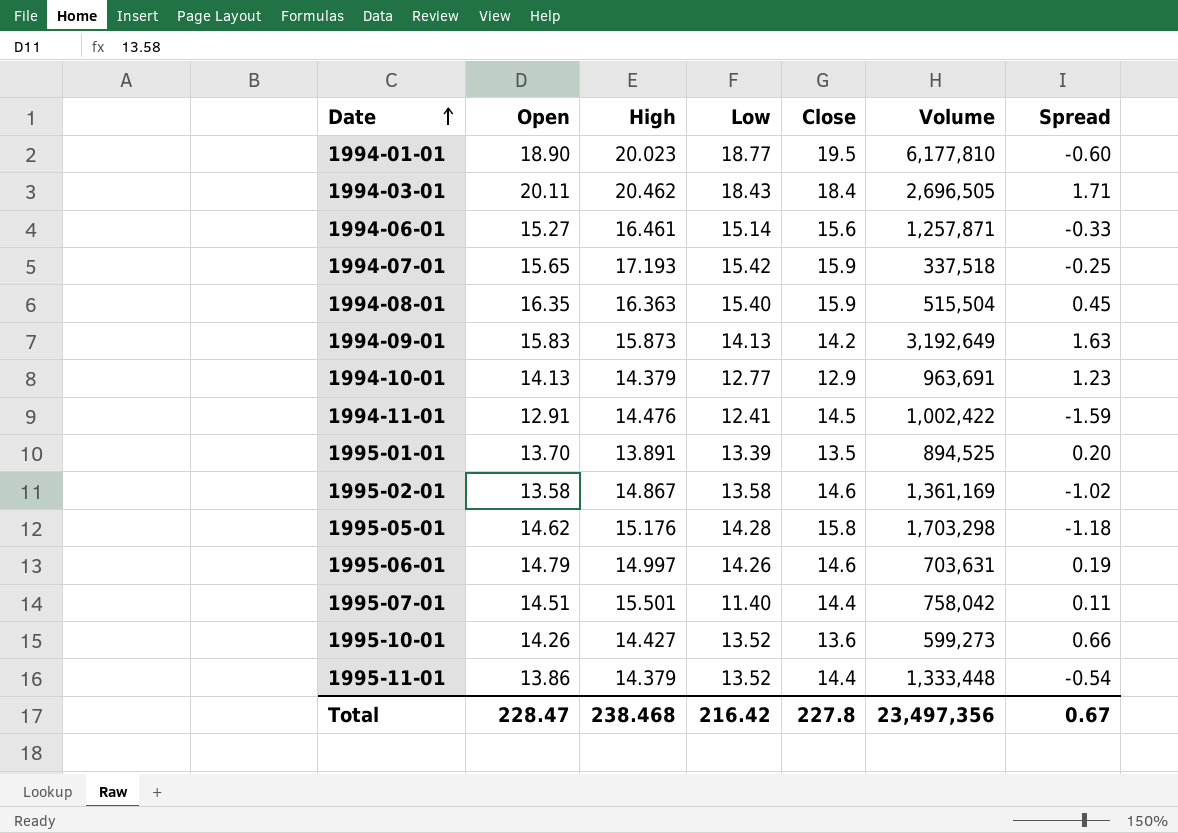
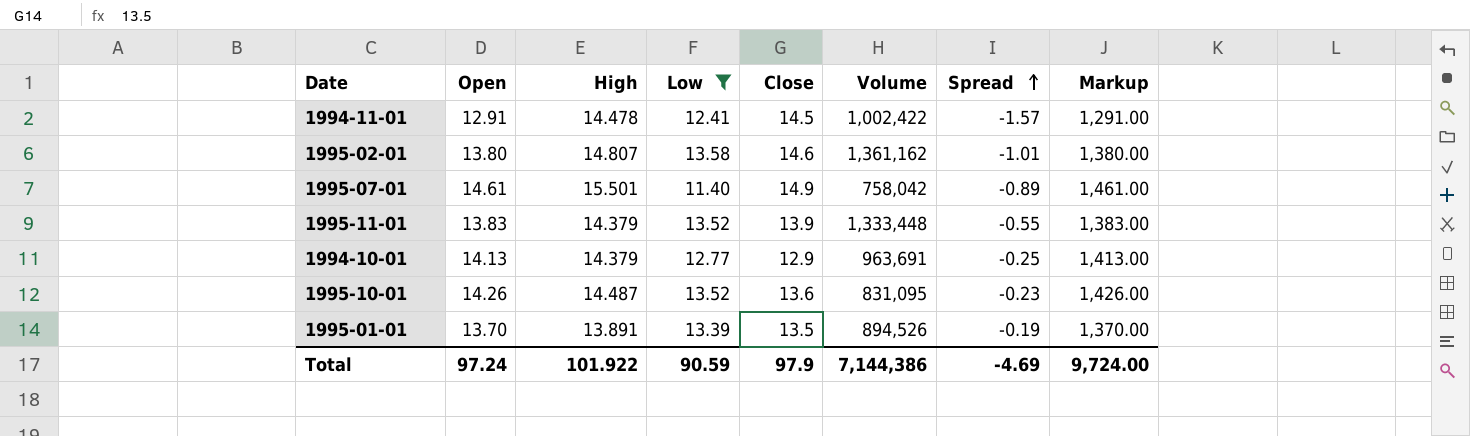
filter: none -> Low <= 13.58
row order: Date ascending -> Spread ascending
column Spread | formula: [Open] - [Close] -> [Open] - [High]
column Markup | formula: none -> [Open] * 100
1994-11-01 | High: 14.476 -> 14.478
1995-02-01 | Open: 13.58 -> 13.80
1995-02-01 | High: 14.867 -> 14.807
1995-02-01 | Volume: 1,361,169 -> 1,361,162
1995-07-01 | Open: 14.51 -> 14.61
1995-07-01 | Close: 14.4 -> 14.9
1995-11-01 | Open: 13.86 -> 13.83
1995-11-01 | Close: 14.4 -> 13.9
1995-10-01 | High: 14.427 -> 14.487
1995-10-01 | Volume: 599,273 -> 831,095
1995-01-01 | Volume: 894,525 -> 894,526
Total | Open: 228.47 -> 97.24
Total | High: 238.468 -> 101.922
Total | Low: 216.42 -> 90.59
Total | Close: 227.8 -> 97.9
Total | Volume: 23,497,356 -> 7,144,386
Total | Spread: 0.67 -> -4.69

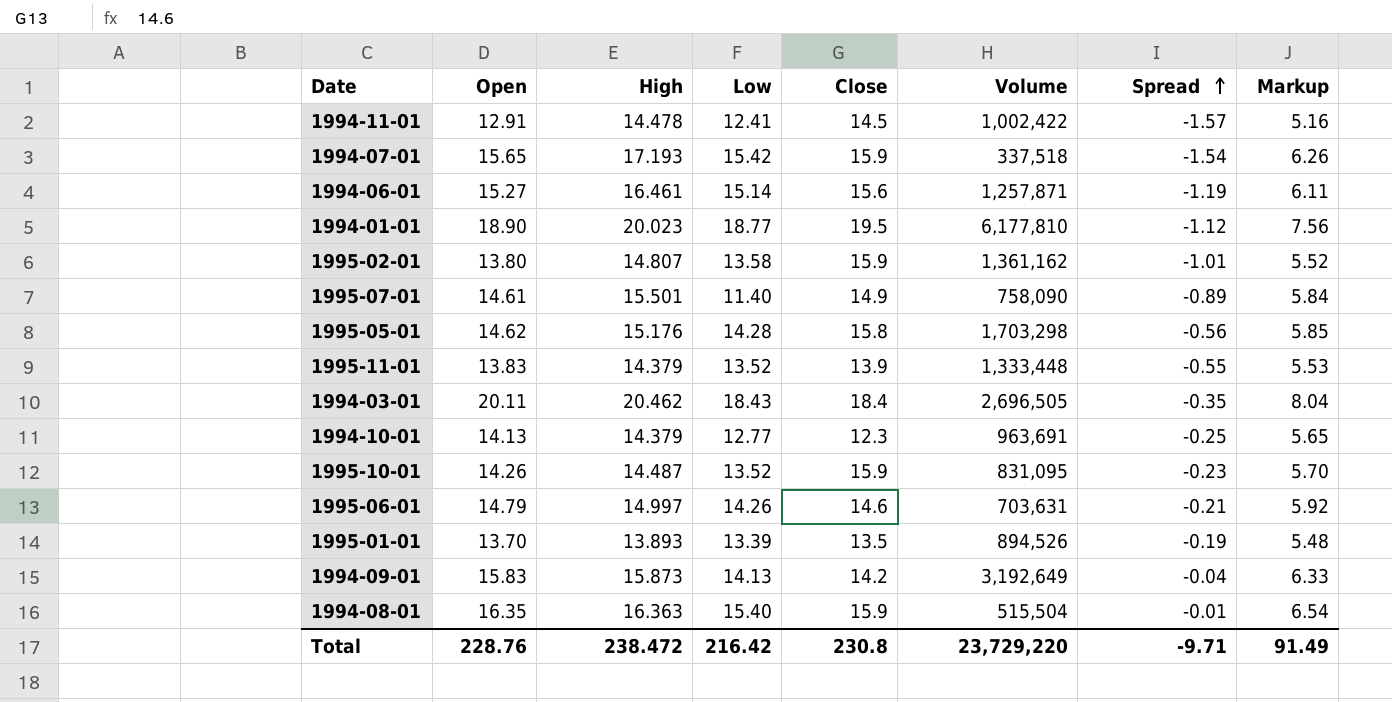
filter: Low <= 13.58 -> none
column Markup | formula: [Open] * 100 -> [Open] * 0.4
1995-02-01 | Close: 14.6 -> 15.9
1995-07-01 | Volume: 758,042 -> 758,090
1994-10-01 | Close: 12.9 -> 12.3
1995-10-01 | Close: 13.6 -> 15.9
1995-01-01 | High: 13.891 -> 13.893
Total | Open: 97.24 -> 228.76
Total | High: 101.922 -> 238.472
Total | Low: 90.59 -> 216.42
Total | Close: 97.9 -> 230.8
Total | Volume: 7,144,386 -> 23,729,220
Total | Spread: -4.69 -> -9.71
Total | Markup: 9,724.00 -> 91.49

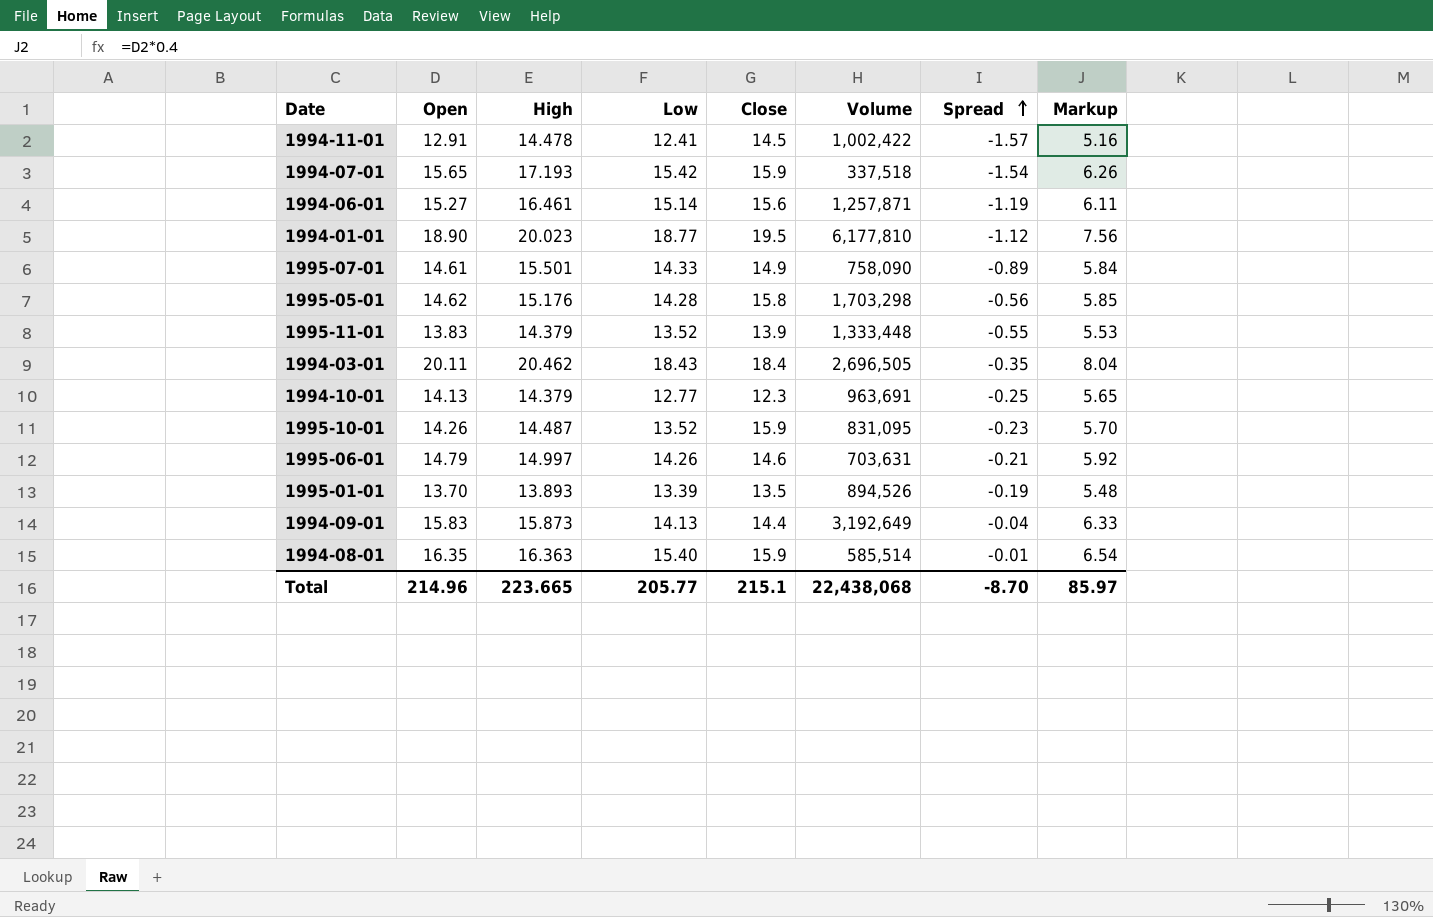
row 1995-02-01: 13.80 | 14.807 | 13.58 | 15.9 | 1,361,162 | -1.01 | 5.52 -> none
1995-07-01 | Low: 11.40 -> 14.33
1994-09-01 | Close: 14.2 -> 14.4
1994-08-01 | Volume: 515,504 -> 585,514
Total | Open: 228.76 -> 214.96
Total | High: 238.472 -> 223.665
Total | Low: 216.42 -> 205.77
Total | Close: 230.8 -> 215.1
Total | Volume: 23,729,220 -> 22,438,068
Total | Spread: -9.71 -> -8.70
Total | Markup: 91.49 -> 85.97

